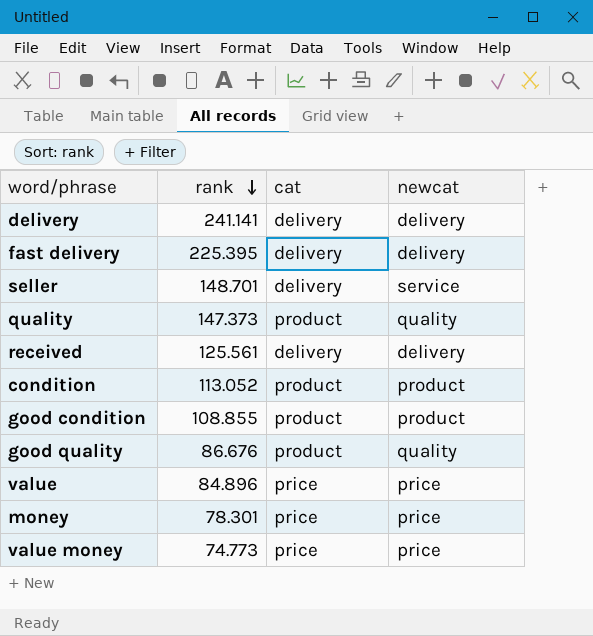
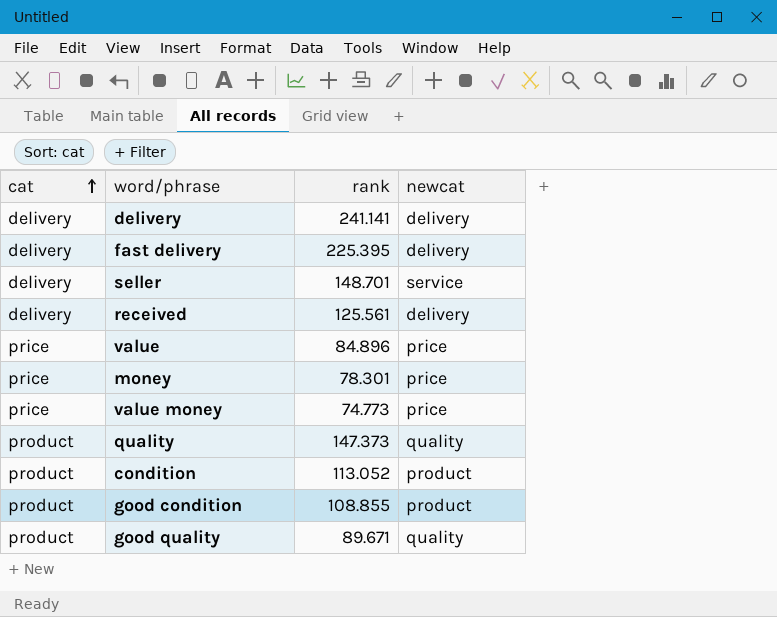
row order: rank descending -> cat ascending
column cat | position: 3 -> 1
good quality | rank: 86.676 -> 89.671

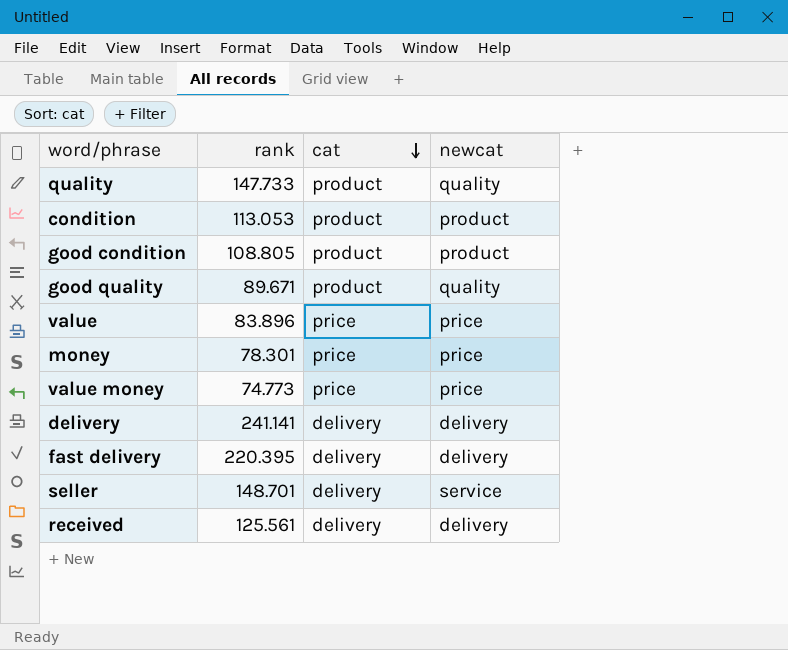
row order: cat ascending -> cat descending
column cat | position: 1 -> 3
quality | rank: 147.373 -> 147.733
condition | rank: 113.052 -> 113.053
good condition | rank: 108.855 -> 108.805
value | rank: 84.896 -> 83.896
fast delivery | rank: 225.395 -> 220.395

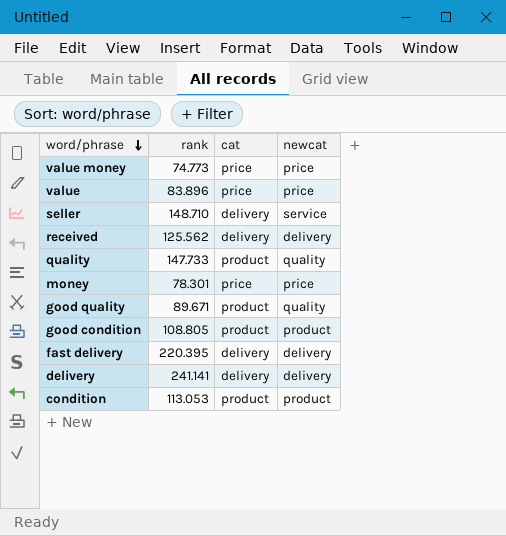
row order: cat descending -> word/phrase descending
seller | rank: 148.701 -> 148.710
received | rank: 125.561 -> 125.562

